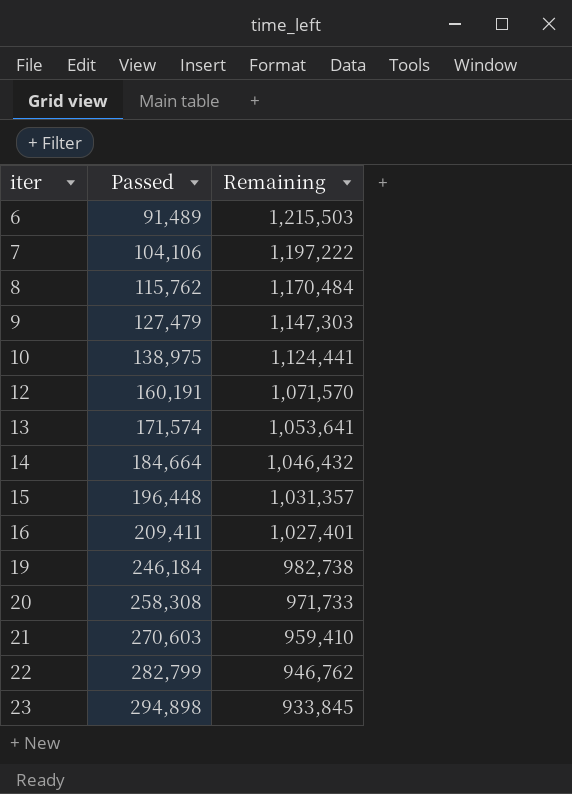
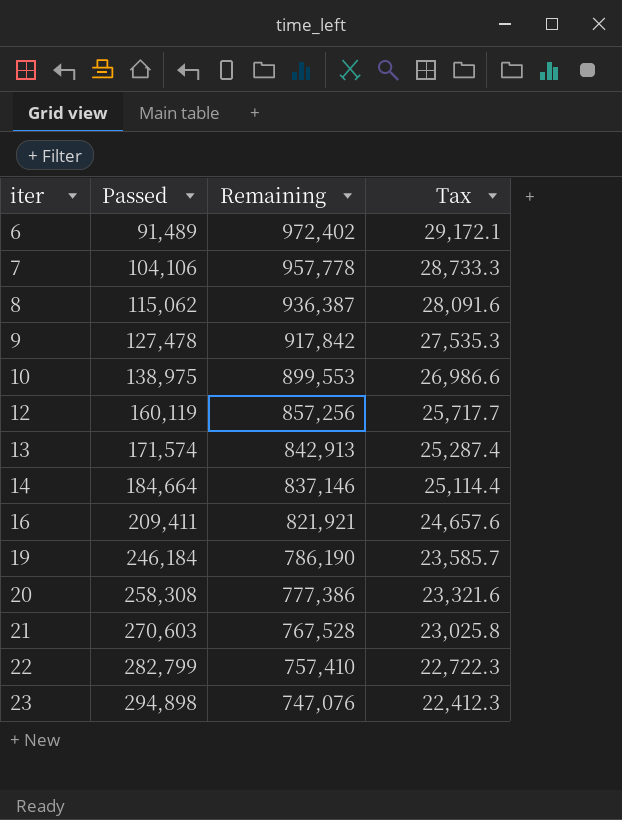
column Tax | formula: none -> [Remaining] * 0.03
row 15: 196,448 | 1,031,357 -> none
6 | Remaining: 1,215,503 -> 972,402
7 | Remaining: 1,197,222 -> 957,778
8 | Passed: 115,762 -> 115,062
8 | Remaining: 1,170,484 -> 936,387
9 | Passed: 127,479 -> 127,478
9 | Remaining: 1,147,303 -> 917,842
10 | Remaining: 1,124,441 -> 899,553
12 | Passed: 160,191 -> 160,119
12 | Remaining: 1,071,570 -> 857,256
13 | Remaining: 1,053,641 -> 842,913
14 | Remaining: 1,046,432 -> 837,146
16 | Remaining: 1,027,401 -> 821,921
19 | Remaining: 982,738 -> 786,190
20 | Remaining: 971,733 -> 777,386
21 | Remaining: 959,410 -> 767,528
22 | Remaining: 946,762 -> 757,410
23 | Remaining: 933,845 -> 747,076

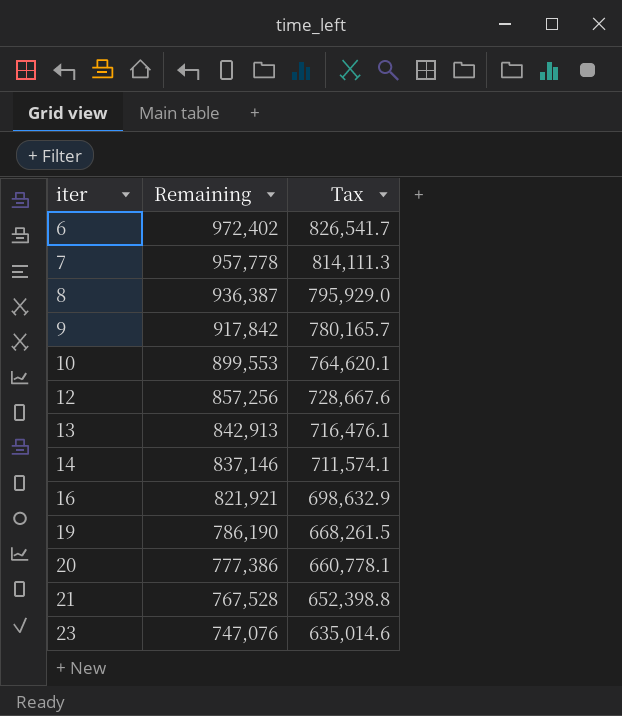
column Passed | position: 2 -> none
column Tax | formula: [Remaining] * 0.03 -> [Remaining] * 0.85
row 22: 282,799 | 757,410 | 22,722.3 -> none

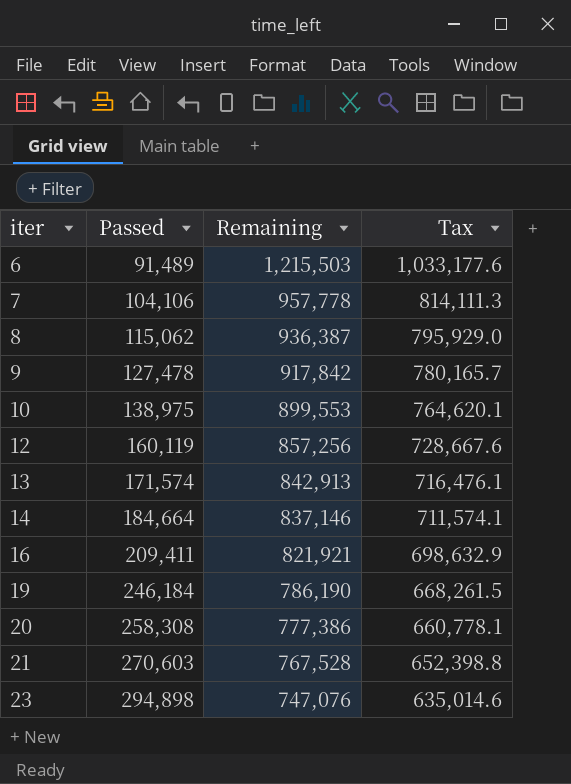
column Passed | position: none -> 2
6 | Remaining: 972,402 -> 1,215,503
6 | Tax: 826,541.7 -> 1,033,177.6

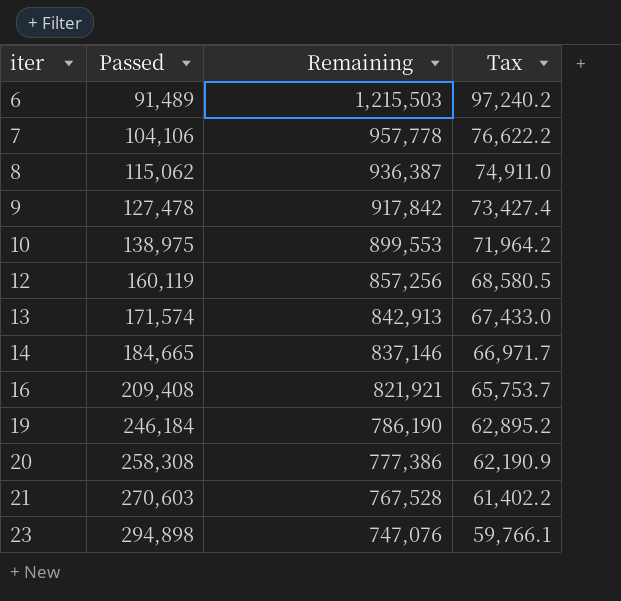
column Tax | formula: [Remaining] * 0.85 -> [Remaining] * 0.08
14 | Passed: 184,664 -> 184,665
16 | Passed: 209,411 -> 209,408

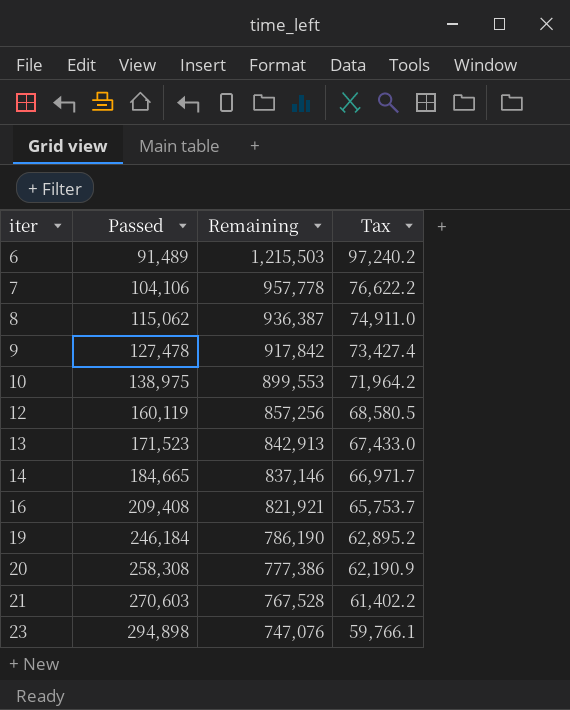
13 | Passed: 171,574 -> 171,523

